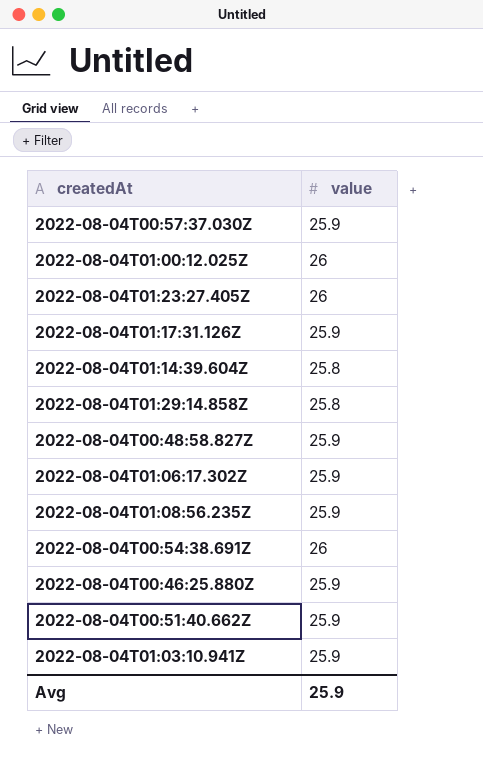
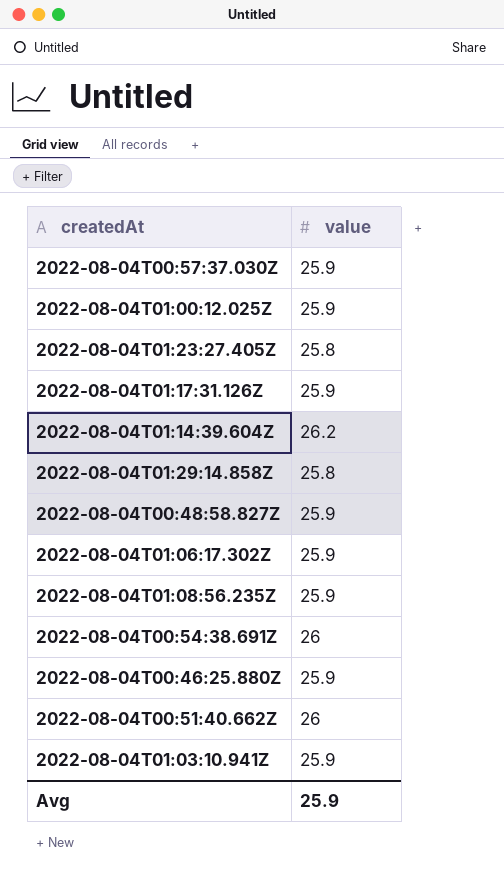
2022-08-04T01:00:12.025Z | value: 26 -> 25.9
2022-08-04T01:23:27.405Z | value: 26 -> 25.8
2022-08-04T01:14:39.604Z | value: 25.8 -> 26.2
2022-08-04T00:51:40.662Z | value: 25.9 -> 26

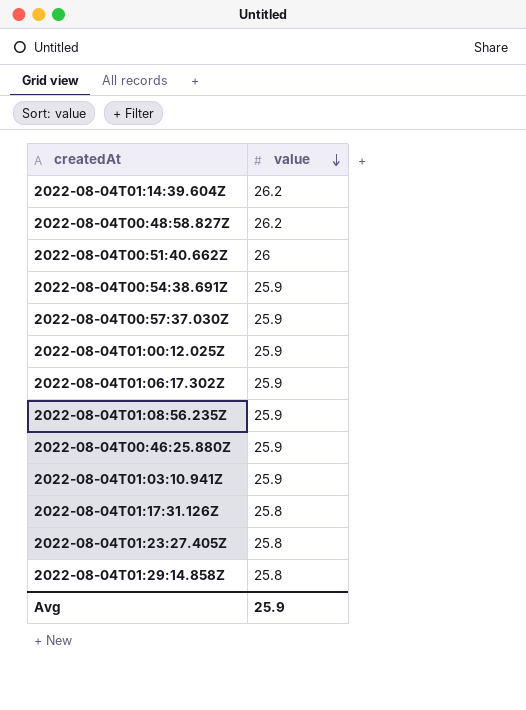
row order: none -> value descending
2022-08-04T00:48:58.827Z | value: 25.9 -> 26.2
2022-08-04T00:54:38.691Z | value: 26 -> 25.9
2022-08-04T01:17:31.126Z | value: 25.9 -> 25.8

